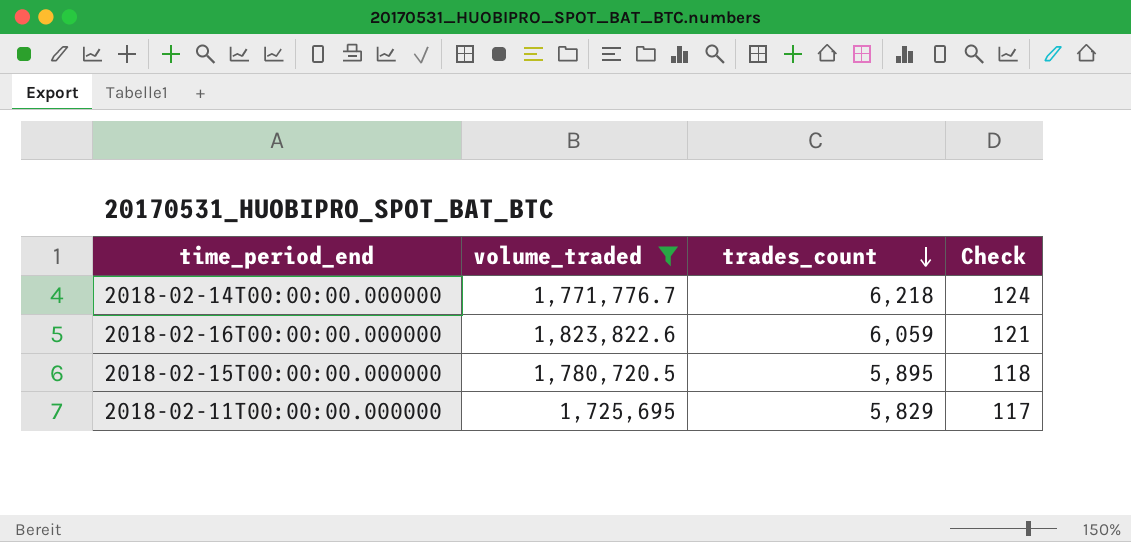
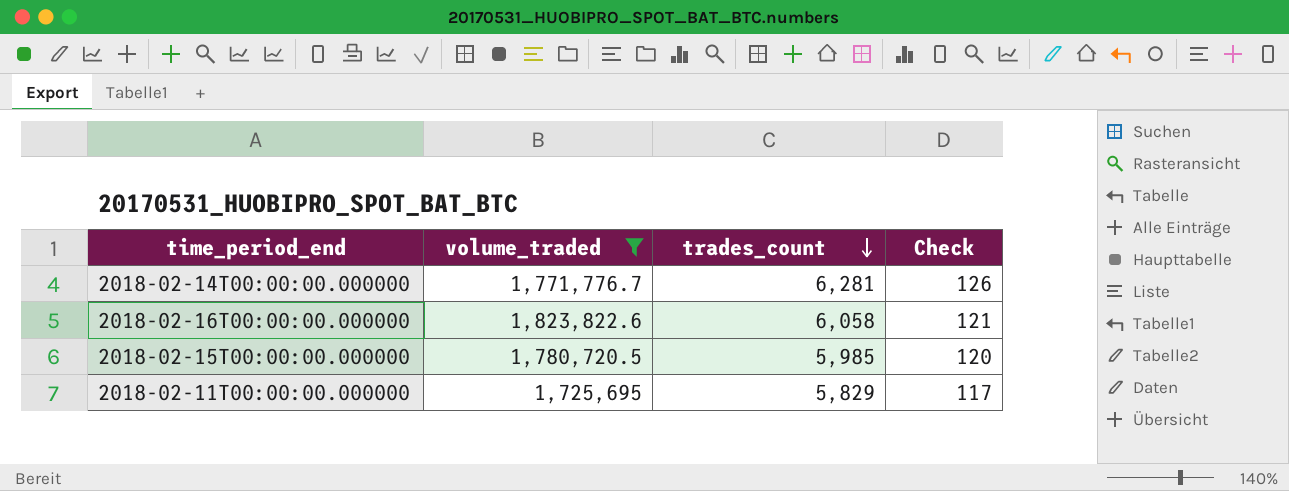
2018-02-14T00:00:00.000000 | trades_count: 6,218 -> 6,281
2018-02-14T00:00:00.000000 | Check: 124 -> 126
2018-02-16T00:00:00.000000 | trades_count: 6,059 -> 6,058
2018-02-15T00:00:00.000000 | trades_count: 5,895 -> 5,985
2018-02-15T00:00:00.000000 | Check: 118 -> 120

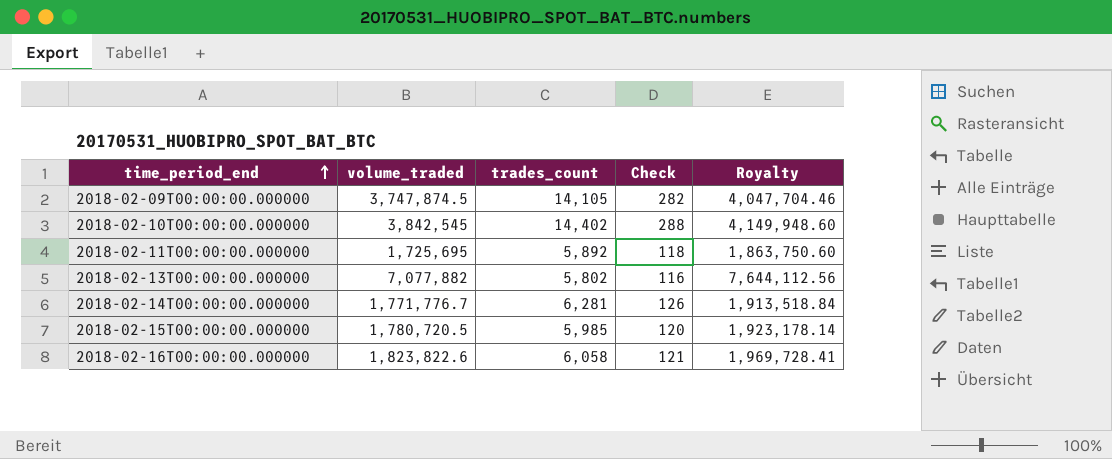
filter: volume_traded <= 1,823,822.6 -> none
row order: trades_count descending -> time_period_end ascending
column Royalty | formula: none -> [volume_traded] * 1.08
2018-02-11T00:00:00.000000 | trades_count: 5,829 -> 5,892
2018-02-11T00:00:00.000000 | Check: 117 -> 118

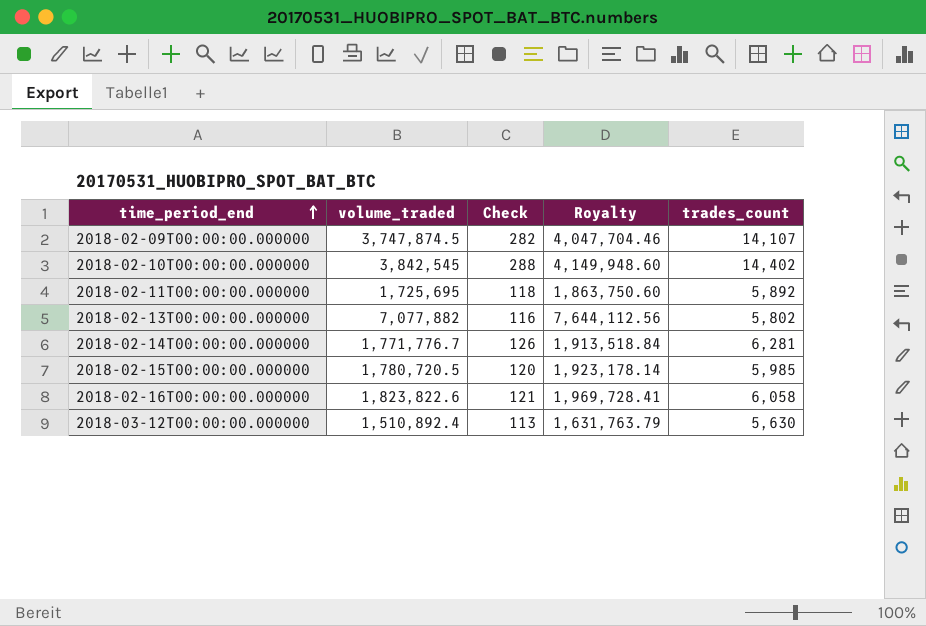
column trades_count | position: 3 -> 5
2018-02-09T00:00:00.000000 | trades_count: 14,105 -> 14,107
row 2018-03-12T00:00:00.000000: none -> 1,510,892.4 | 113 | 1,631,763.79 | 5,630

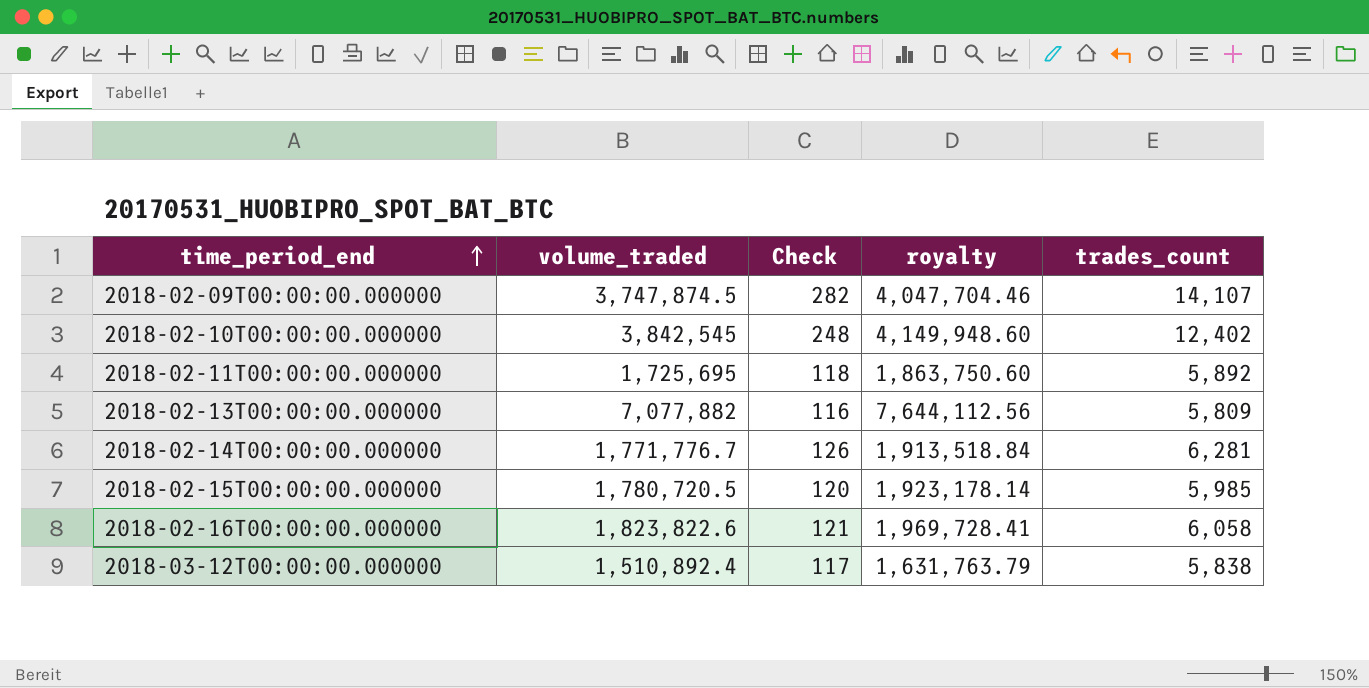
column name: Royalty -> royalty
2018-02-10T00:00:00.000000 | Check: 288 -> 248
2018-02-10T00:00:00.000000 | trades_count: 14,402 -> 12,402
2018-02-13T00:00:00.000000 | trades_count: 5,802 -> 5,809
2018-03-12T00:00:00.000000 | Check: 113 -> 117
2018-03-12T00:00:00.000000 | trades_count: 5,630 -> 5,838

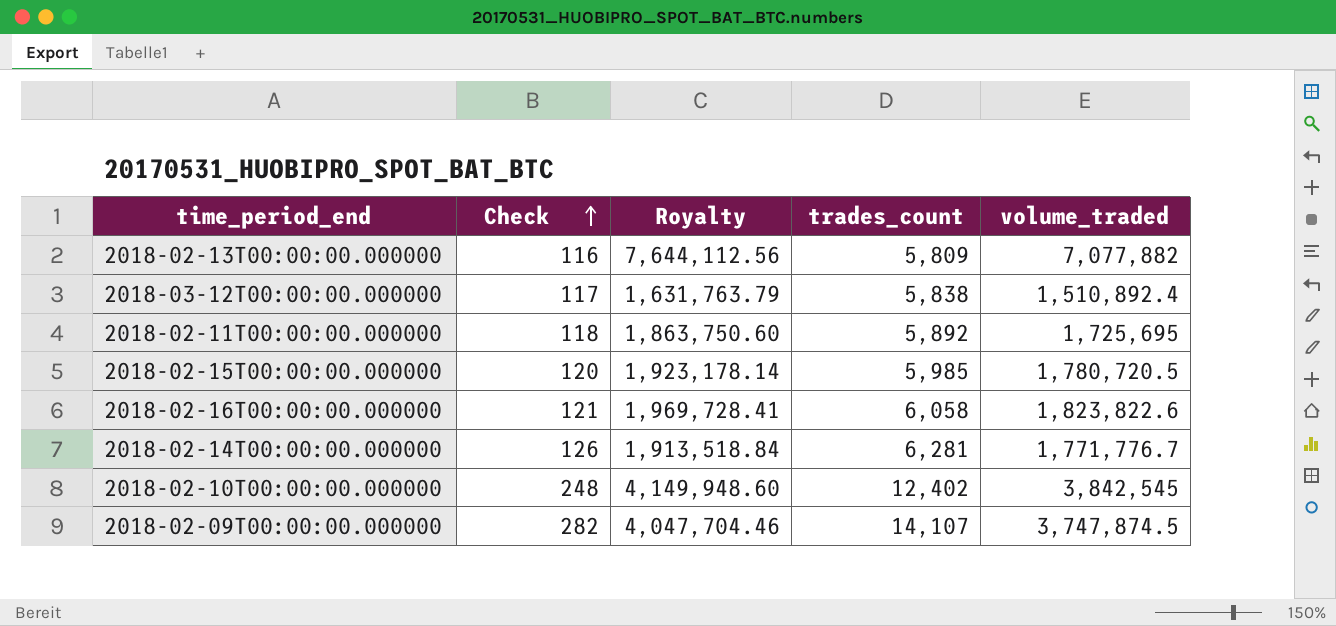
row order: time_period_end ascending -> Check ascending
column name: royalty -> Royalty
column volume_traded | position: 2 -> 5

